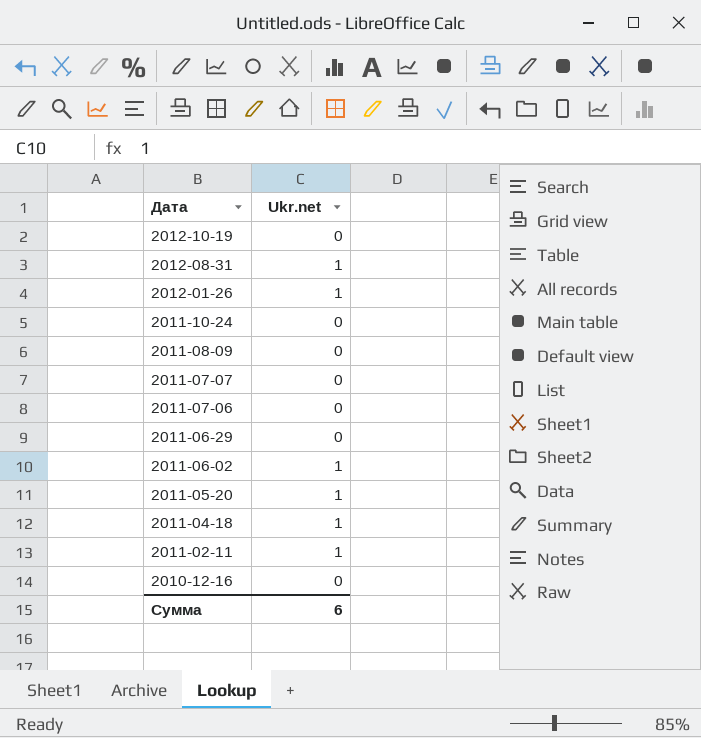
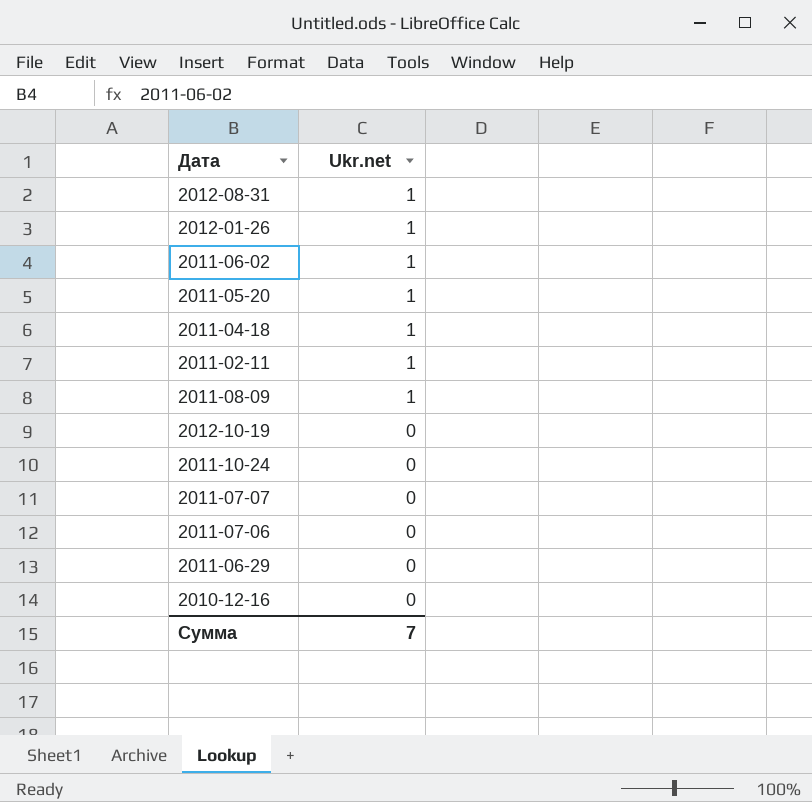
row order: Дата descending -> Ukr.net descending
2011-08-09 | Ukr.net: 0 -> 1
Сумма | Ukr.net: 6 -> 7

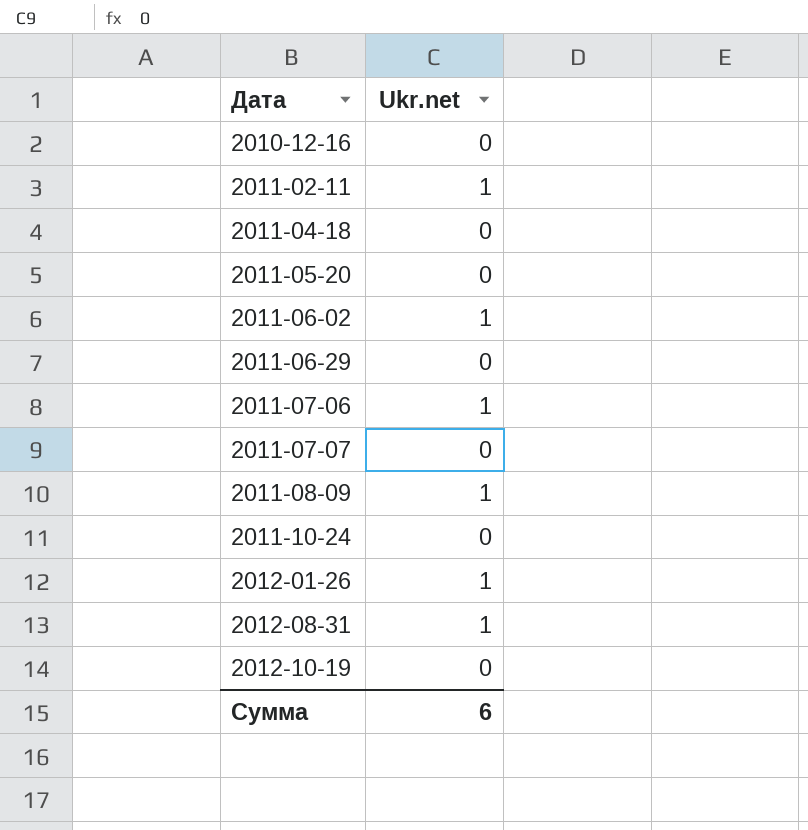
row order: Ukr.net descending -> Дата ascending
2011-04-18 | Ukr.net: 1 -> 0
2011-05-20 | Ukr.net: 1 -> 0
2011-07-06 | Ukr.net: 0 -> 1
Сумма | Ukr.net: 7 -> 6

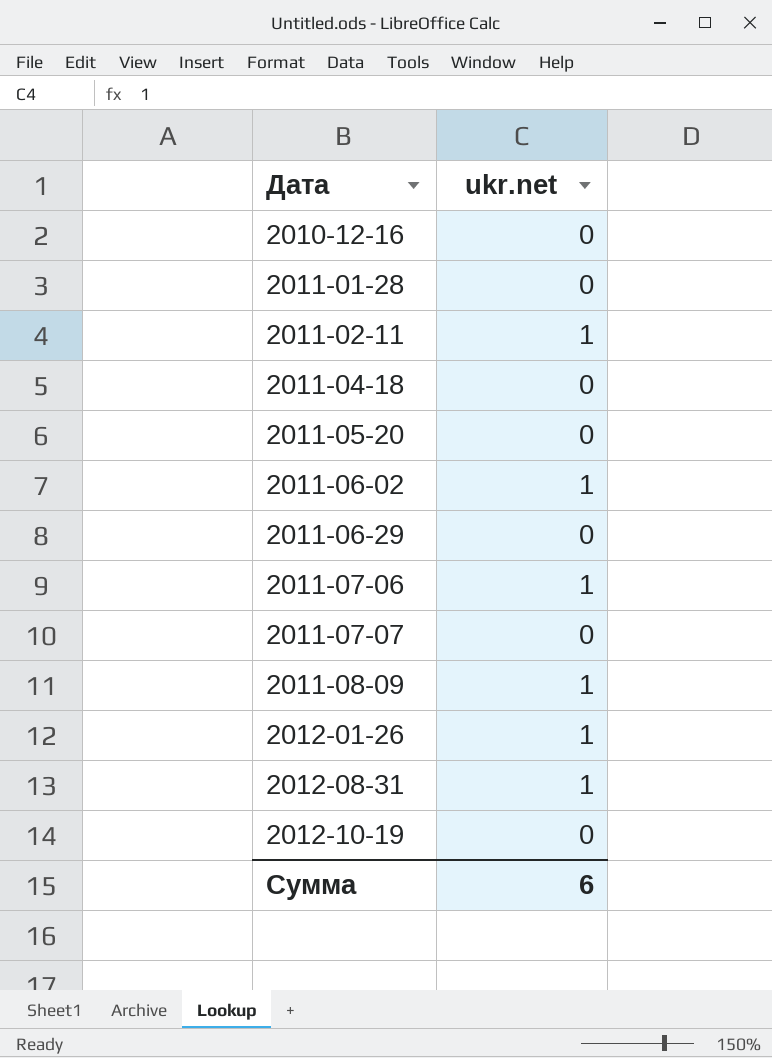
column name: Ukr.net -> ukr.net
row 2011-10-24: 0 -> none
row 2011-01-28: none -> 0

